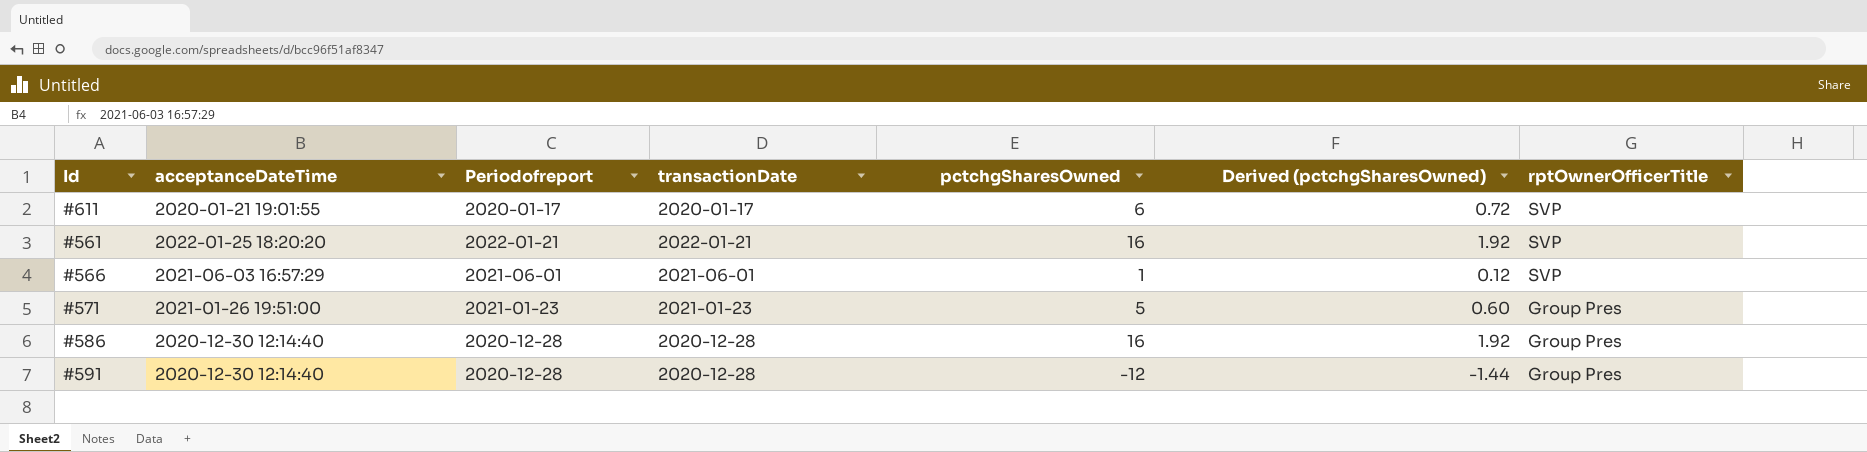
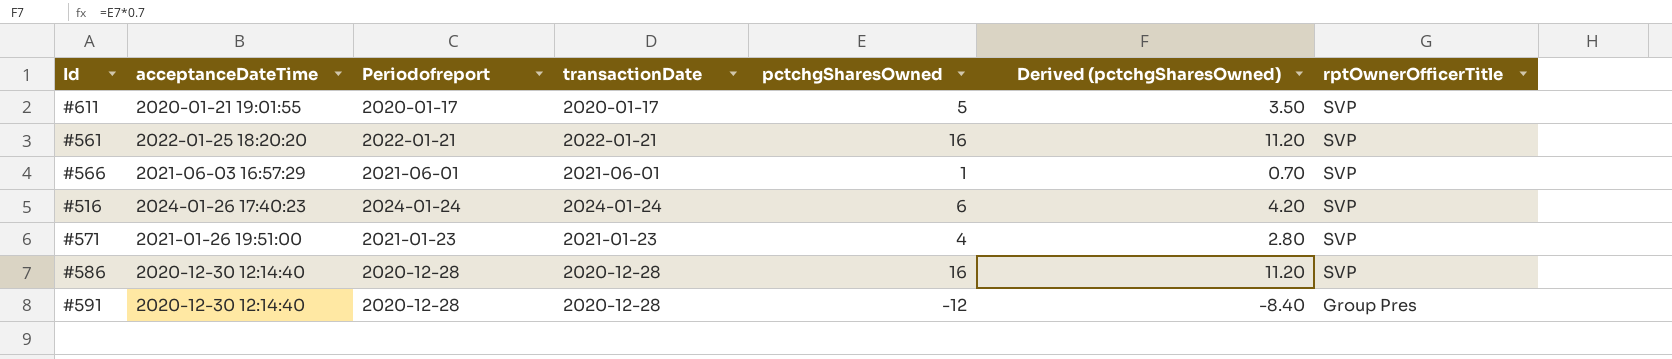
column Derived (pctchgSharesOwned) | formula: [pctchgSharesOwned] * 0.12 -> [pctchgSharesOwned] * 0.7
#611 | pctchgSharesOwned: 6 -> 5
row #516: none -> 2024-01-26 17:40:23 | 2024-01-24 | 2024-01-24 | 6 | 4.20 | SVP
#571 | pctchgSharesOwned: 5 -> 4
#571 | rptOwnerOfficerTitle: Group Pres -> SVP
#586 | rptOwnerOfficerTitle: Group Pres -> SVP

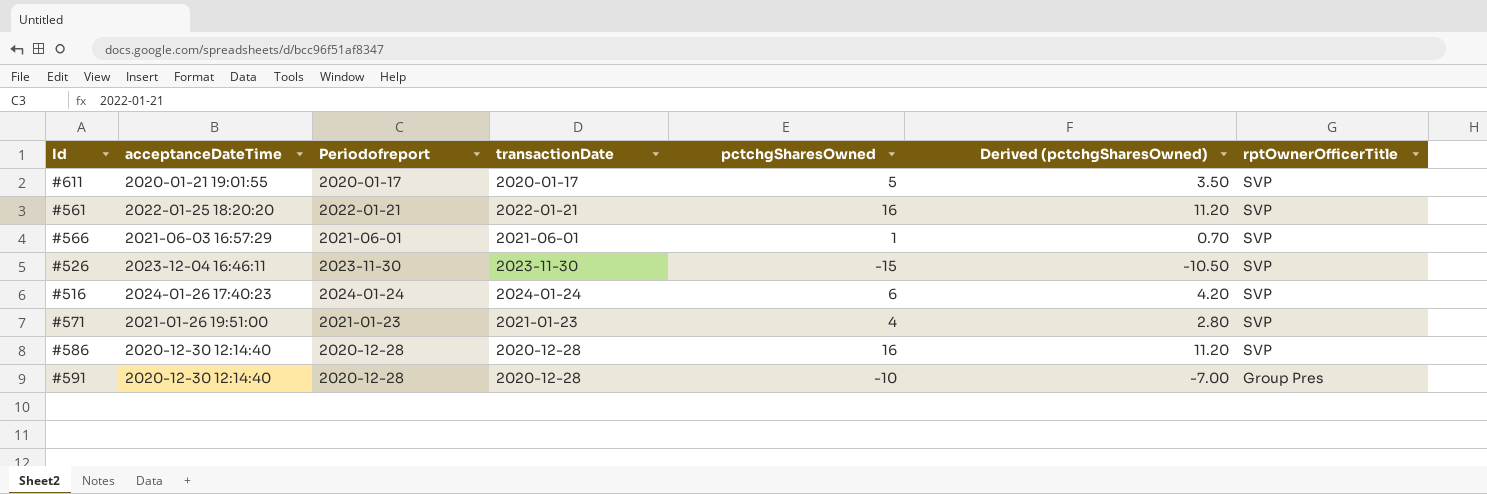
row #526: none -> 2023-12-04 16:46:11 | 2023-11-30 | 2023-11-30 | -15 | -10.50 | SVP
#591 | pctchgSharesOwned: -12 -> -10
#591 | Derived (pctchgSharesOwned): -8.40 -> -7.00

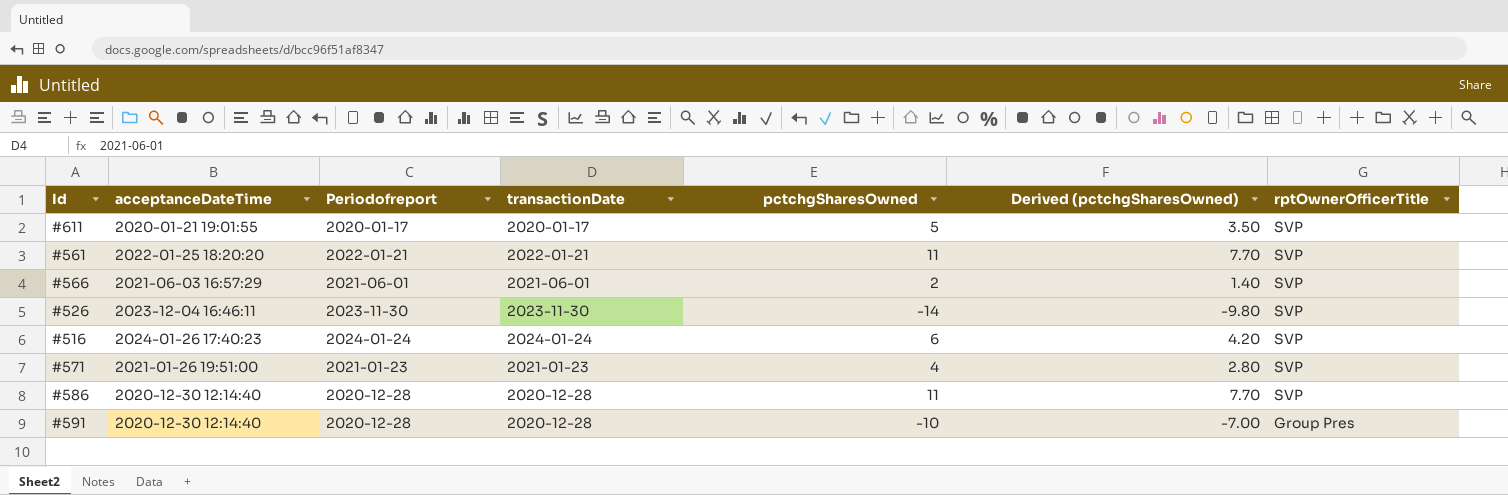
#561 | pctchgSharesOwned: 16 -> 11
#561 | Derived (pctchgSharesOwned): 11.20 -> 7.70
#566 | pctchgSharesOwned: 1 -> 2
#566 | Derived (pctchgSharesOwned): 0.70 -> 1.40
#526 | pctchgSharesOwned: -15 -> -14
#526 | Derived (pctchgSharesOwned): -10.50 -> -9.80
#586 | pctchgSharesOwned: 16 -> 11
#586 | Derived (pctchgSharesOwned): 11.20 -> 7.70

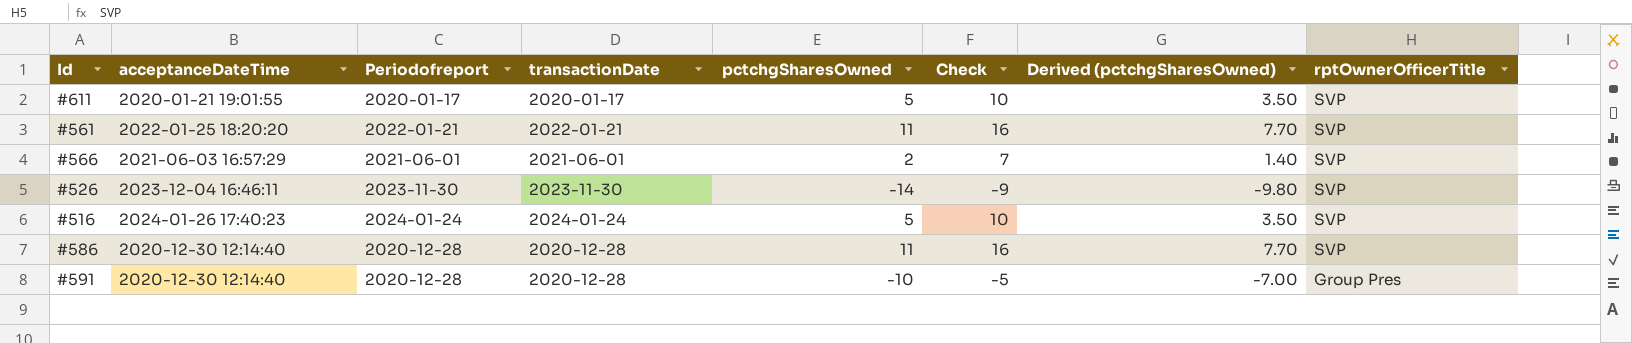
column Check | formula: none -> [pctchgSharesOwned] + 5
row #571: 2021-01-26 19:51:00 | 2021-01-23 | 2021-01-23 | 4 | 2.80 | SVP -> none
#516 | pctchgSharesOwned: 6 -> 5
#516 | Derived (pctchgSharesOwned): 4.20 -> 3.50

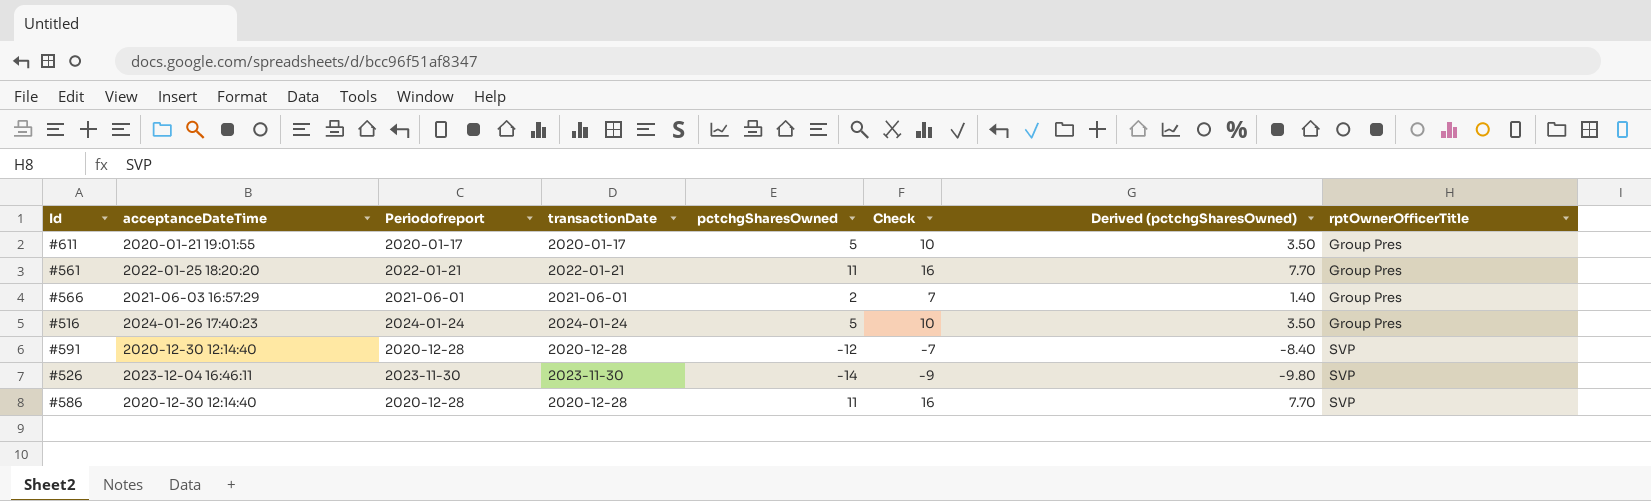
row order: rptOwnerOfficerTitle descending -> rptOwnerOfficerTitle ascending
#611 | rptOwnerOfficerTitle: SVP -> Group Pres
#561 | rptOwnerOfficerTitle: SVP -> Group Pres
#566 | rptOwnerOfficerTitle: SVP -> Group Pres
#516 | rptOwnerOfficerTitle: SVP -> Group Pres
#591 | pctchgSharesOwned: -10 -> -12
#591 | Check: -5 -> -7
#591 | Derived (pctchgSharesOwned): -7.00 -> -8.40
#591 | rptOwnerOfficerTitle: Group Pres -> SVP

